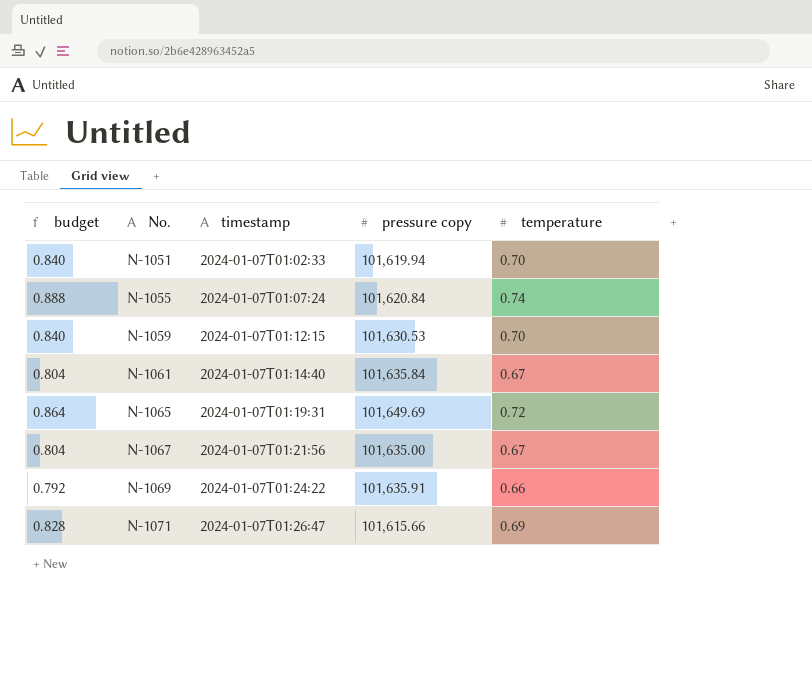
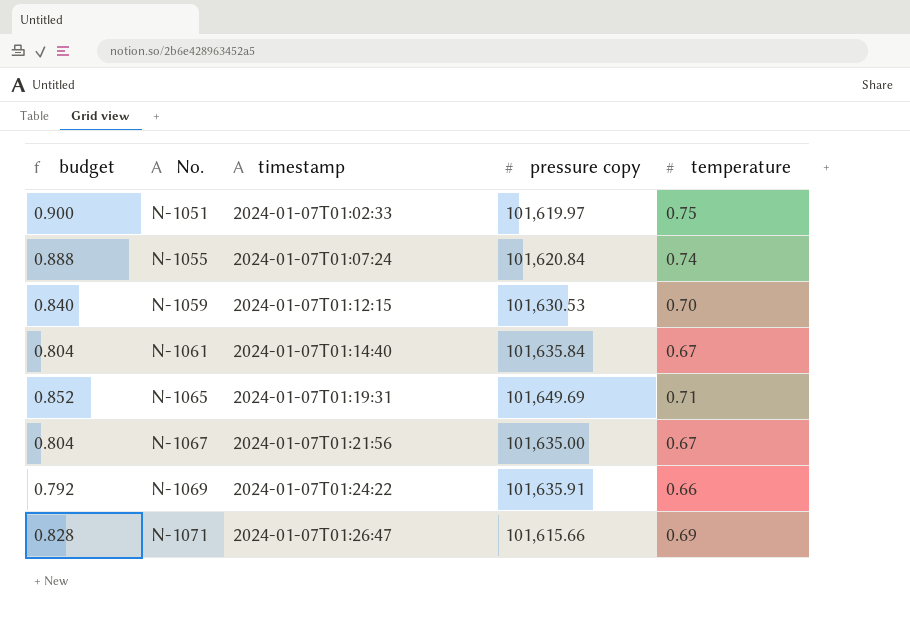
N-1051 | budget: 0.840 -> 0.900
N-1051 | pressure copy: 101,619.94 -> 101,619.97
N-1051 | temperature: 0.70 -> 0.75
N-1065 | budget: 0.864 -> 0.852
N-1065 | temperature: 0.72 -> 0.71

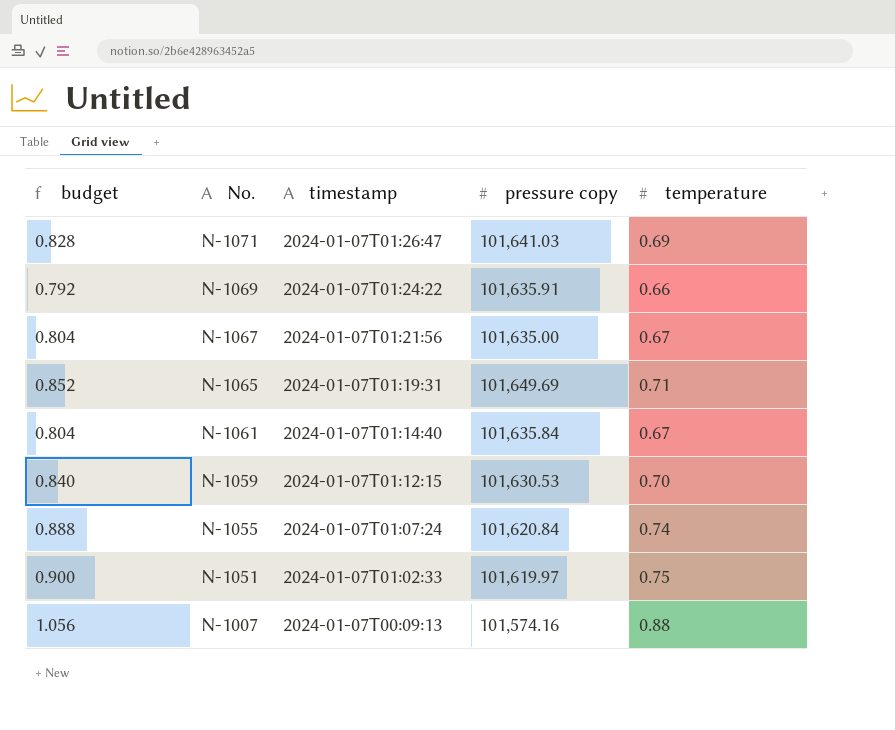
row order: No. ascending -> No. descending
N-1071 | pressure copy: 101,615.66 -> 101,641.03
row N-1007: none -> 1.056 | 2024-01-07T00:09:13 | 101,574.16 | 0.88

